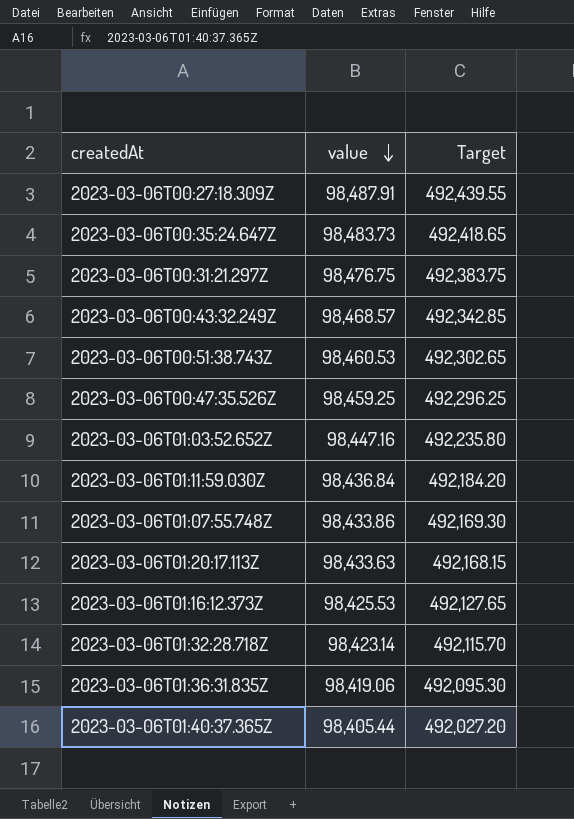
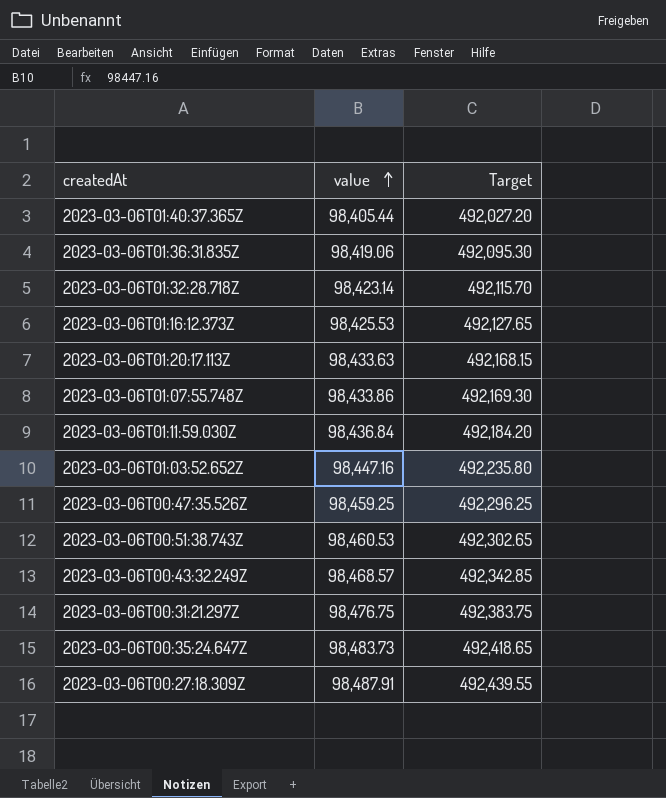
row order: value descending -> value ascending

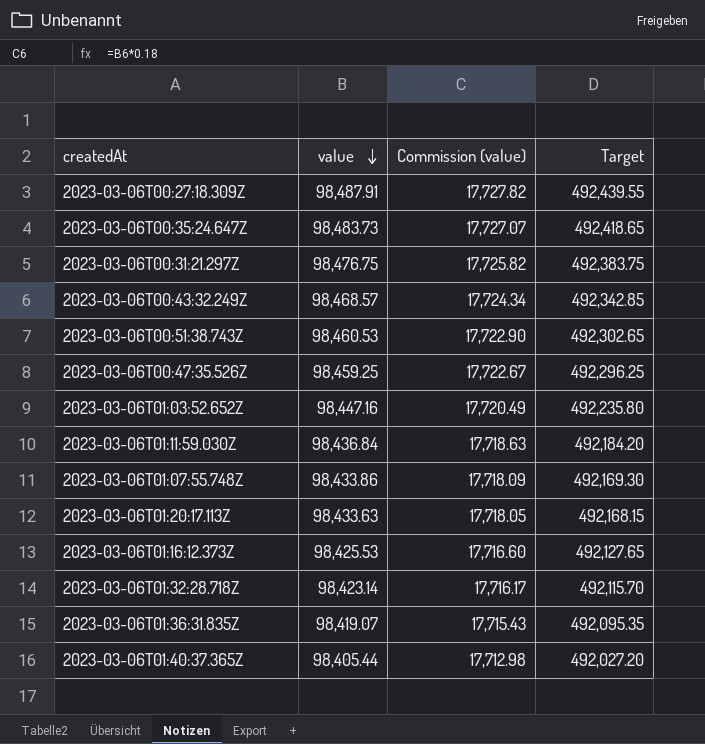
row order: value ascending -> value descending
column Commission (value) | formula: none -> [value] * 0.18
2023-03-06T01:36:31.835Z | value: 98,419.06 -> 98,419.07
2023-03-06T01:36:31.835Z | Target: 492,095.30 -> 492,095.35

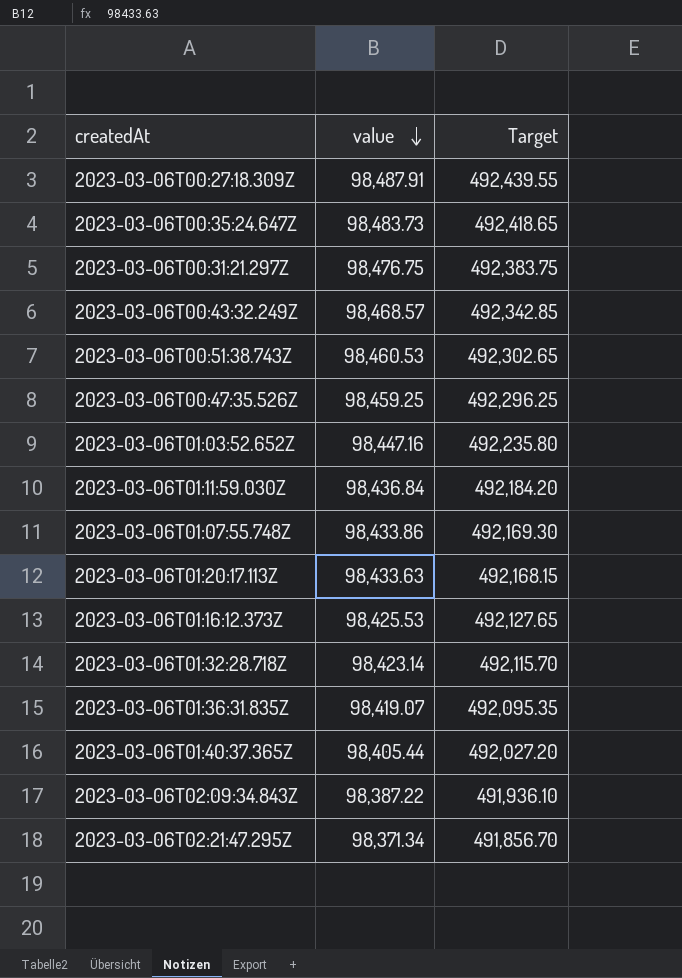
column Commission (value) | formula: [value] * 0.18 -> none
row 2023-03-06T02:09:34.843Z: none -> 98,387.22 | 491,936.10
row 2023-03-06T02:21:47.295Z: none -> 98,371.34 | 491,856.70

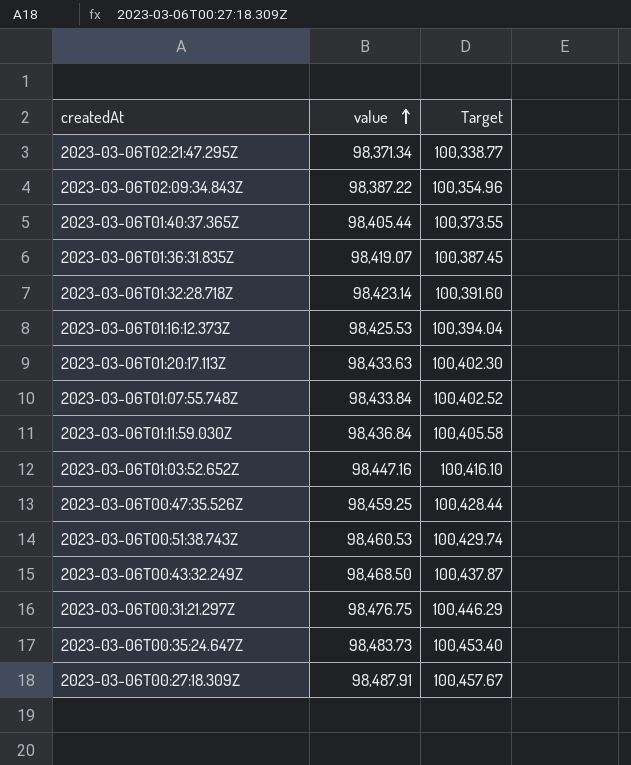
row order: value descending -> value ascending
column Target | formula: [value] * 5 -> [value] * 1.02
2023-03-06T01:07:55.748Z | value: 98,433.86 -> 98,433.84
2023-03-06T00:43:32.249Z | value: 98,468.57 -> 98,468.50

